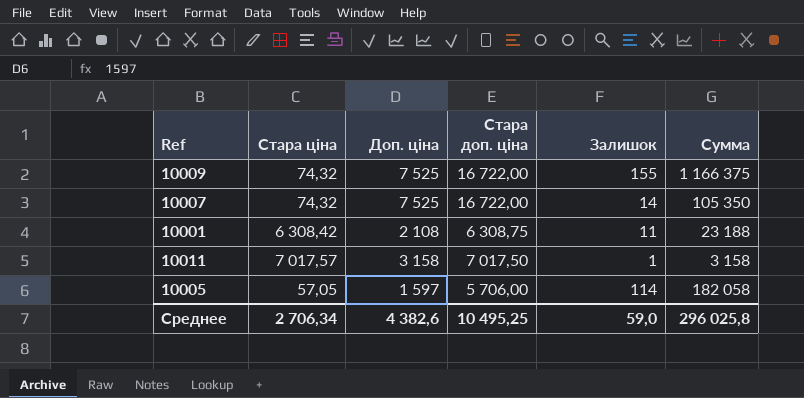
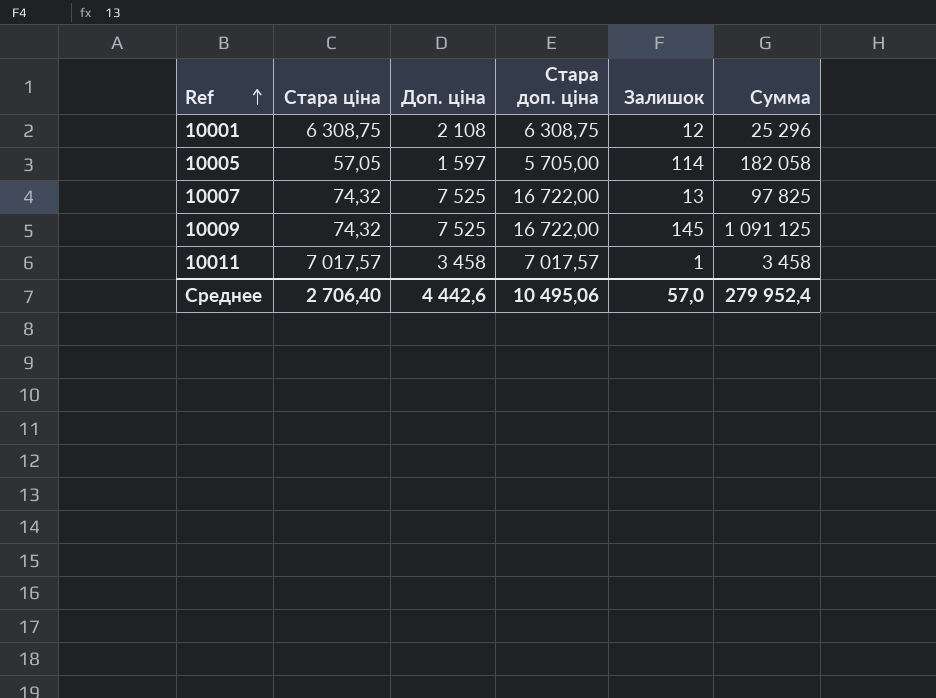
row order: none -> Ref ascending
10001 | Стара ціна: 6 308,42 -> 6 308,75
10001 | Залишок: 11 -> 12
10001 | Сумма: 23 188 -> 25 296
10005 | Стара доп. ціна: 5 706,00 -> 5 705,00
10007 | Залишок: 14 -> 13
10007 | Сумма: 105 350 -> 97 825
10009 | Залишок: 155 -> 145
10009 | Сумма: 1 166 375 -> 1 091 125
10011 | Доп. ціна: 3 158 -> 3 458
10011 | Стара доп. ціна: 7 017,50 -> 7 017,57
10011 | Сумма: 3 158 -> 3 458
Среднее | Стара ціна: 2 706,34 -> 2 706,40
Среднее | Доп. ціна: 4 382,6 -> 4 442,6
Среднее | Стара доп. ціна: 10 495,25 -> 10 495,06
Среднее | Залишок: 59,0 -> 57,0
Среднее | Сумма: 296 025,8 -> 279 952,4

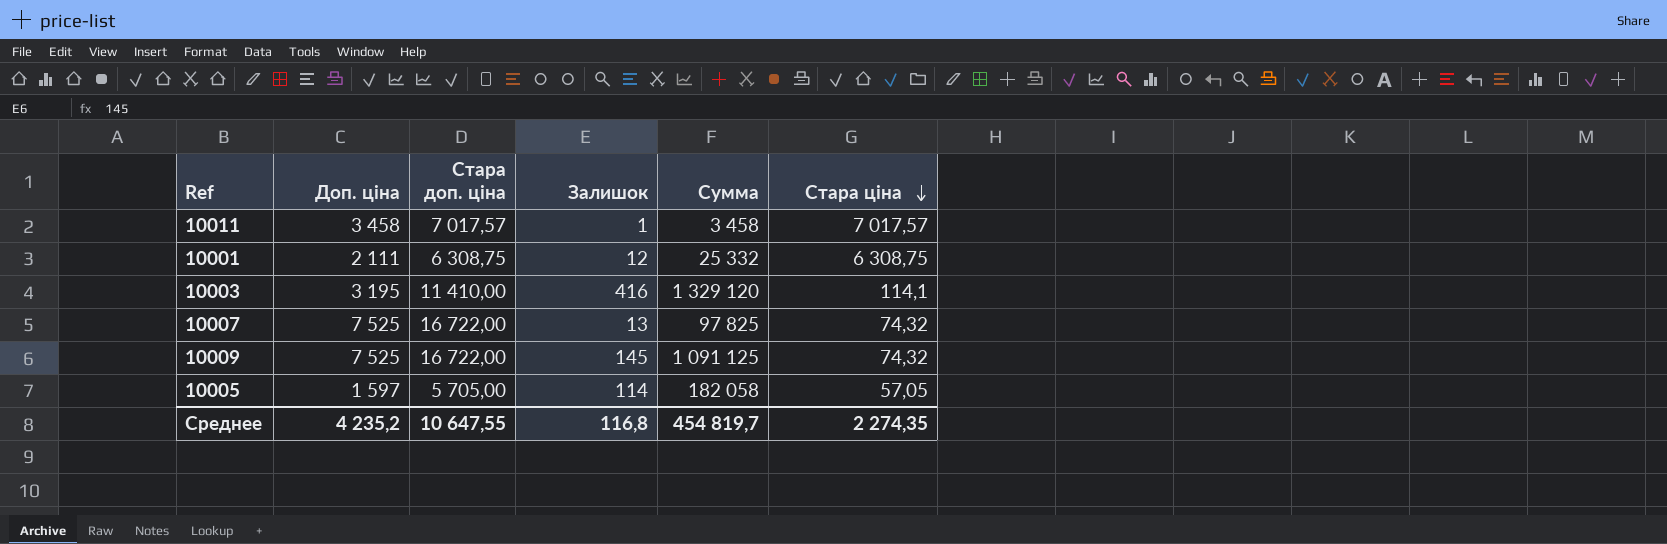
row order: Ref ascending -> Стара ціна descending
column Стара ціна | position: 2 -> 6
10001 | Доп. ціна: 2 108 -> 2 111
10001 | Сумма: 25 296 -> 25 332
row 10003: none -> 3 195 | 11 410,00 | 416 | 1 329 120 | 114,1
Среднее | Доп. ціна: 4 442,6 -> 4 235,2
Среднее | Стара доп. ціна: 10 495,06 -> 10 647,55
Среднее | Залишок: 57,0 -> 116,8
Среднее | Сумма: 279 952,4 -> 454 819,7
Среднее | Стара ціна: 2 706,40 -> 2 274,35

